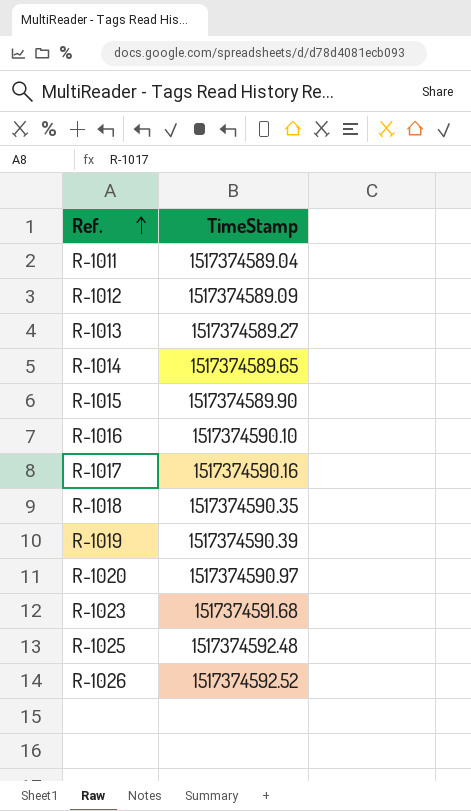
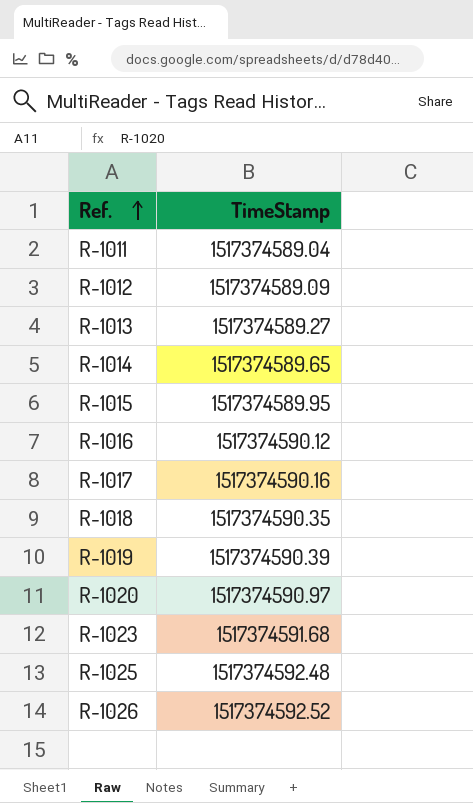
R-1015 | TimeStamp: 1517374589.90 -> 1517374589.95
R-1016 | TimeStamp: 1517374590.10 -> 1517374590.12

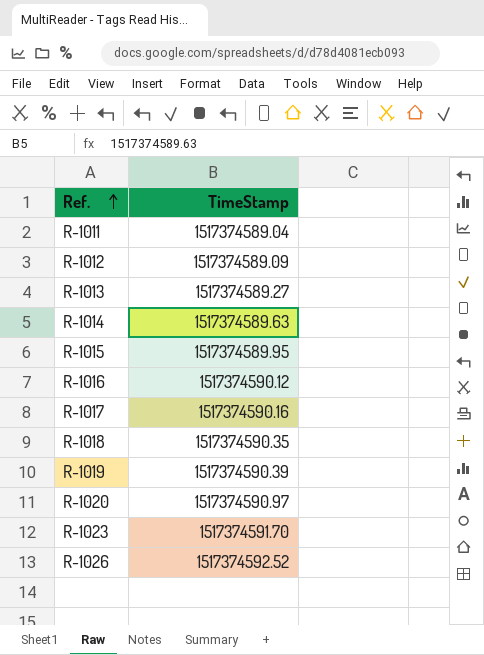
row R-1025: 1517374592.48 -> none
R-1014 | TimeStamp: 1517374589.65 -> 1517374589.63
R-1023 | TimeStamp: 1517374591.68 -> 1517374591.70

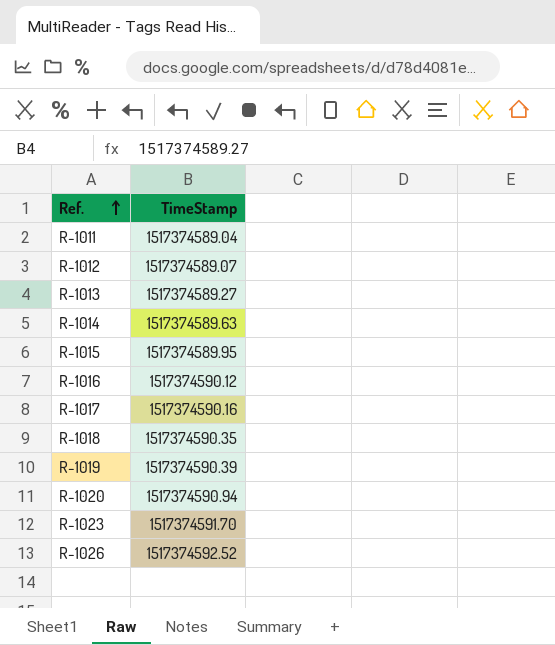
R-1012 | TimeStamp: 1517374589.09 -> 1517374589.07
R-1020 | TimeStamp: 1517374590.97 -> 1517374590.94

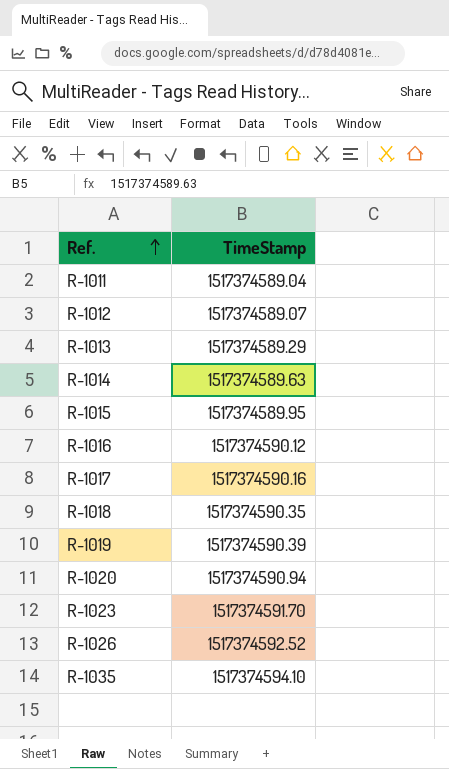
R-1013 | TimeStamp: 1517374589.27 -> 1517374589.29
row R-1035: none -> 1517374594.10

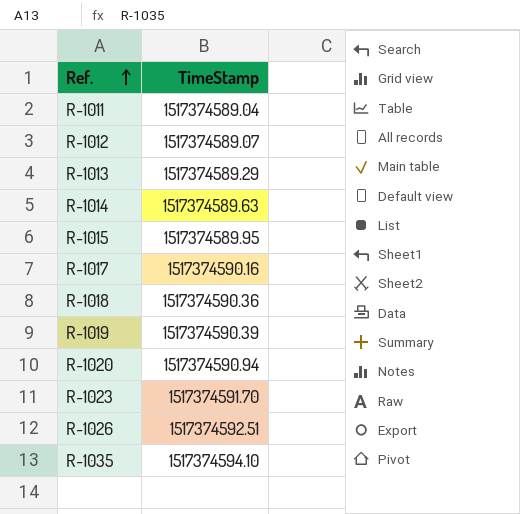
row R-1016: 1517374590.12 -> none
R-1018 | TimeStamp: 1517374590.35 -> 1517374590.36
R-1026 | TimeStamp: 1517374592.52 -> 1517374592.51

